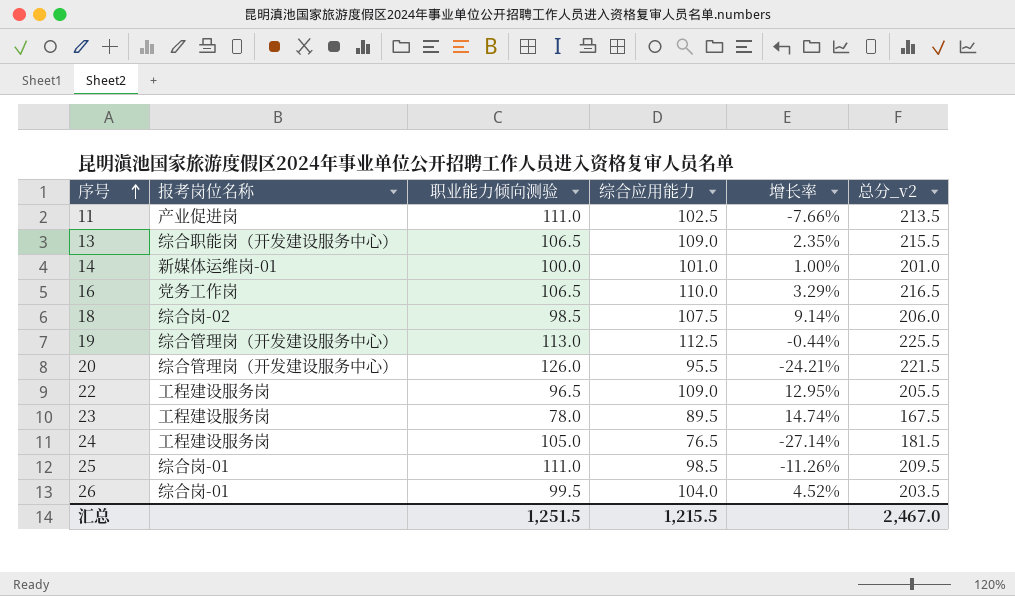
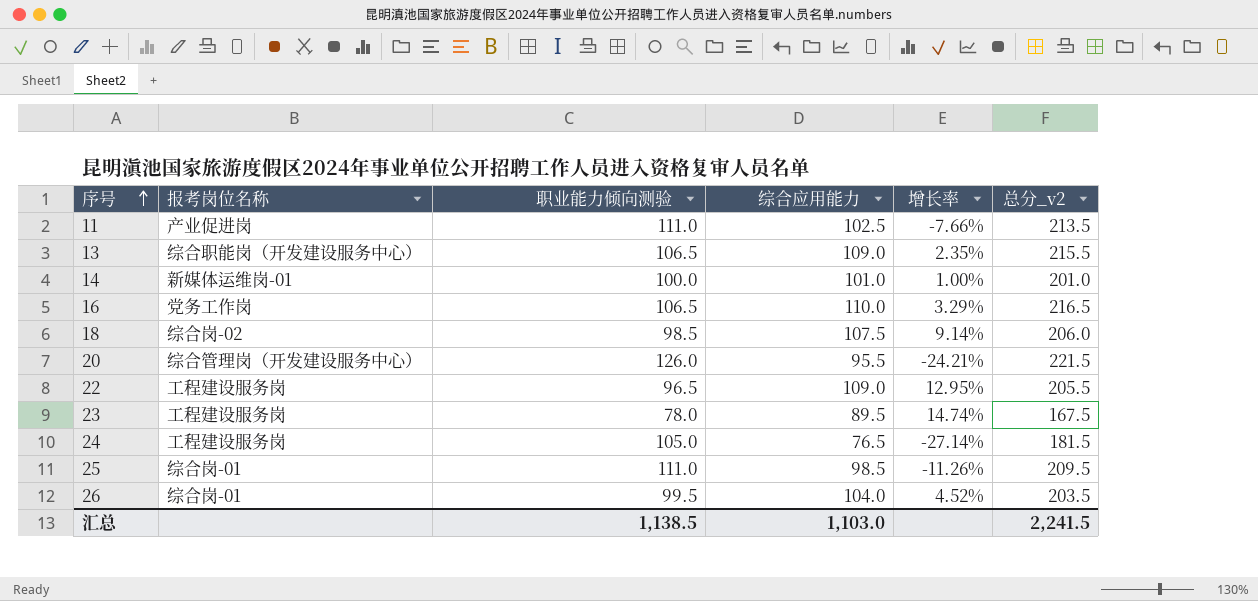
row 19: 综合管理岗（开发建设服务中心） | 113.0 | 112.5 | -0.44% | 225.5 -> none
汇总 | 职业能力倾向测验: 1,251.5 -> 1,138.5
汇总 | 综合应用能力: 1,215.5 -> 1,103.0
汇总 | 总分_v2: 2,467.0 -> 2,241.5

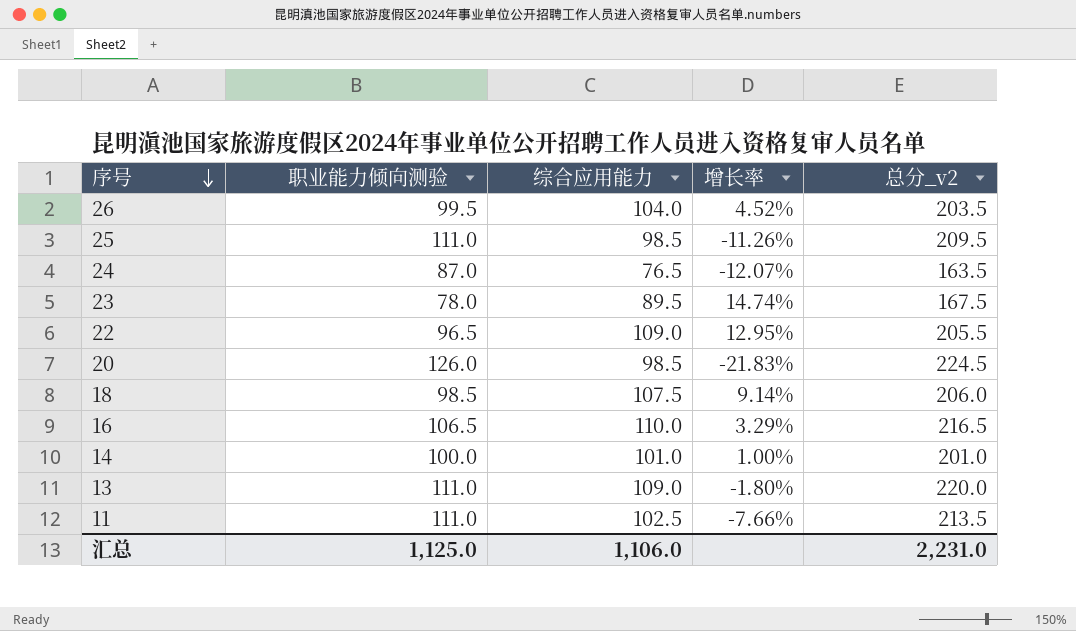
row order: 序号 ascending -> 序号 descending
column 报考岗位名称 | position: 2 -> none
24 | 职业能力倾向测验: 105.0 -> 87.0
24 | 增长率: -27.14% -> -12.07%
24 | 总分_v2: 181.5 -> 163.5
20 | 综合应用能力: 95.5 -> 98.5
20 | 增长率: -24.21% -> -21.83%
20 | 总分_v2: 221.5 -> 224.5
13 | 职业能力倾向测验: 106.5 -> 111.0
13 | 增长率: 2.35% -> -1.80%
13 | 总分_v2: 215.5 -> 220.0
汇总 | 职业能力倾向测验: 1,138.5 -> 1,125.0
汇总 | 综合应用能力: 1,103.0 -> 1,106.0
汇总 | 总分_v2: 2,241.5 -> 2,231.0

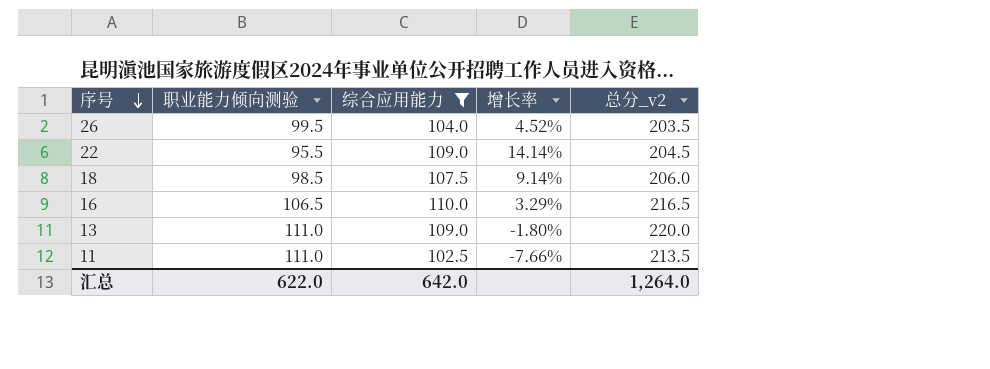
filter: none -> 综合应用能力 >= 102.5
22 | 职业能力倾向测验: 96.5 -> 95.5
22 | 增长率: 12.95% -> 14.14%
22 | 总分_v2: 205.5 -> 204.5
汇总 | 职业能力倾向测验: 1,125.0 -> 622.0
汇总 | 综合应用能力: 1,106.0 -> 642.0
汇总 | 总分_v2: 2,231.0 -> 1,264.0

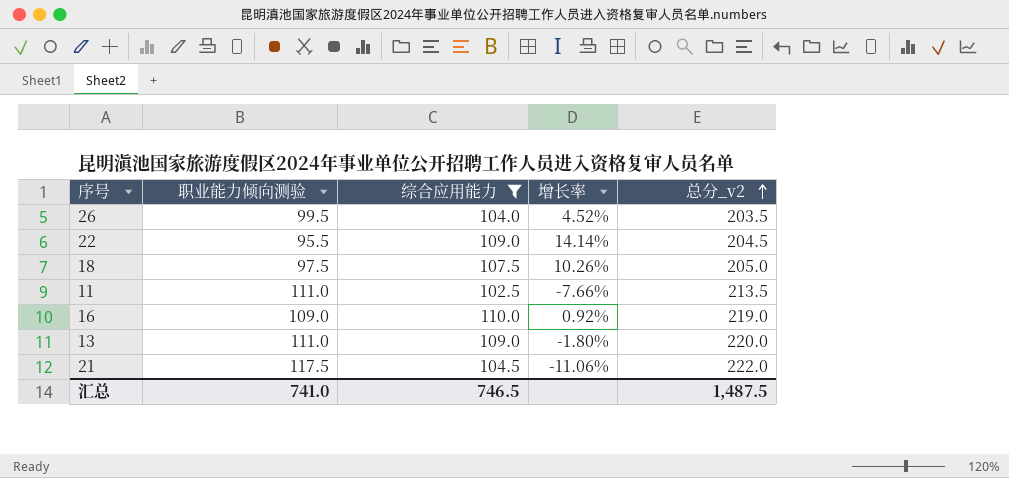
row order: 序号 descending -> 总分_v2 ascending
18 | 职业能力倾向测验: 98.5 -> 97.5
18 | 增长率: 9.14% -> 10.26%
18 | 总分_v2: 206.0 -> 205.0
16 | 职业能力倾向测验: 106.5 -> 109.0
16 | 增长率: 3.29% -> 0.92%
16 | 总分_v2: 216.5 -> 219.0
row 21: none -> 117.5 | 104.5 | -11.06% | 222.0
汇总 | 职业能力倾向测验: 622.0 -> 741.0
汇总 | 综合应用能力: 642.0 -> 746.5
汇总 | 总分_v2: 1,264.0 -> 1,487.5

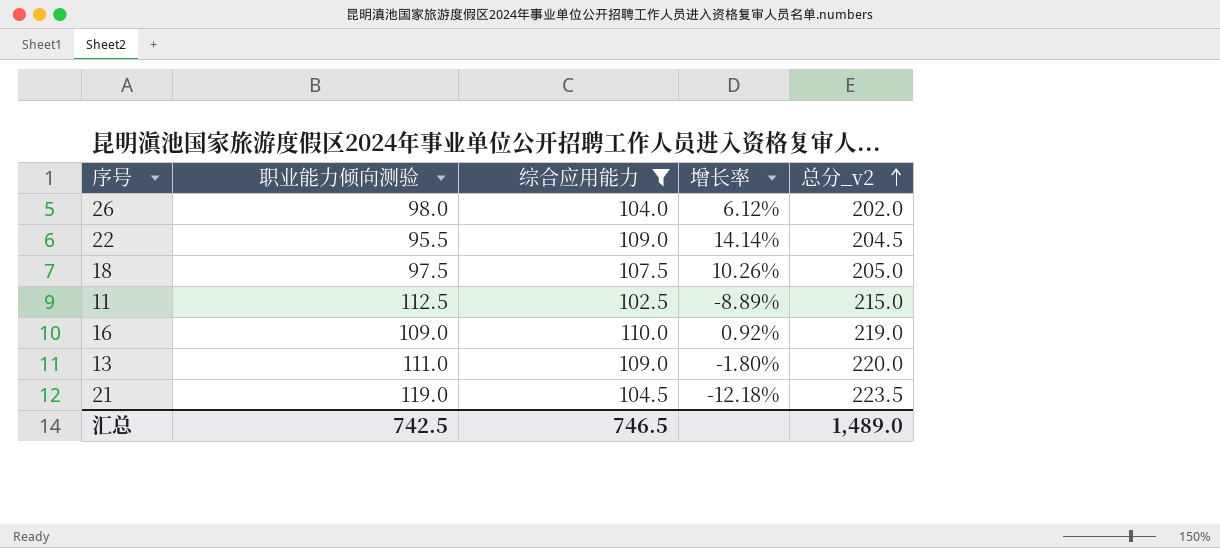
26 | 职业能力倾向测验: 99.5 -> 98.0
26 | 增长率: 4.52% -> 6.12%
26 | 总分_v2: 203.5 -> 202.0
11 | 职业能力倾向测验: 111.0 -> 112.5
11 | 增长率: -7.66% -> -8.89%
11 | 总分_v2: 213.5 -> 215.0
21 | 职业能力倾向测验: 117.5 -> 119.0
21 | 增长率: -11.06% -> -12.18%
21 | 总分_v2: 222.0 -> 223.5
汇总 | 职业能力倾向测验: 741.0 -> 742.5
汇总 | 总分_v2: 1,487.5 -> 1,489.0

